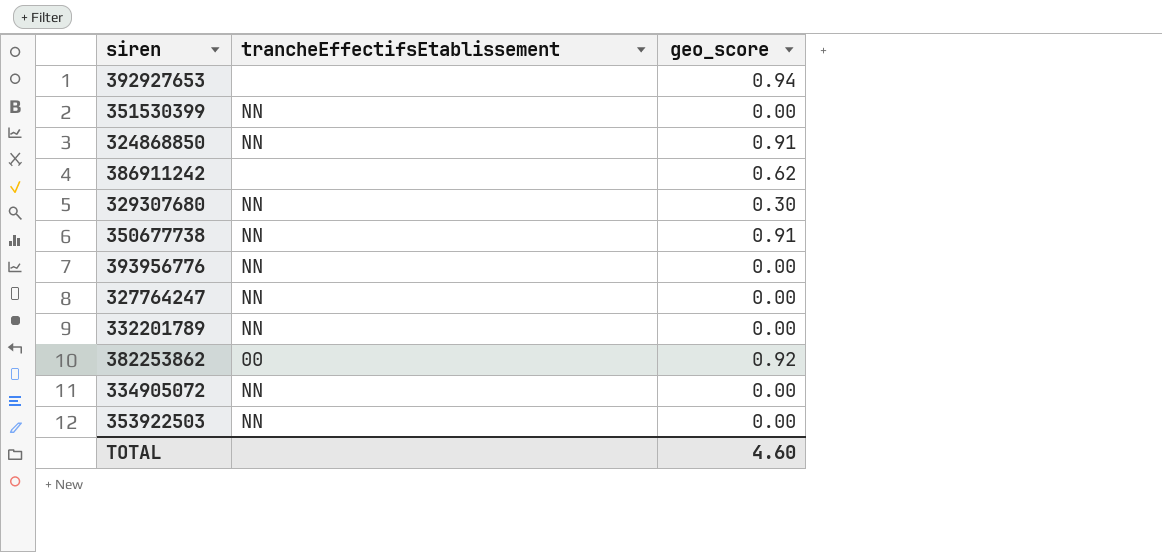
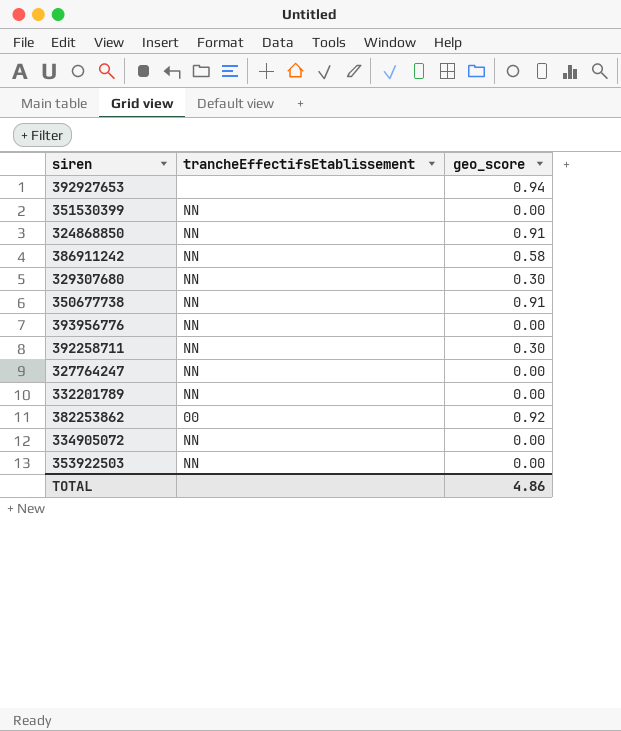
386911242 | trancheEffectifsEtablissement: none -> NN
386911242 | geo_score: 0.62 -> 0.58
row 392258711: none -> NN | 0.30
TOTAL | geo_score: 4.60 -> 4.86

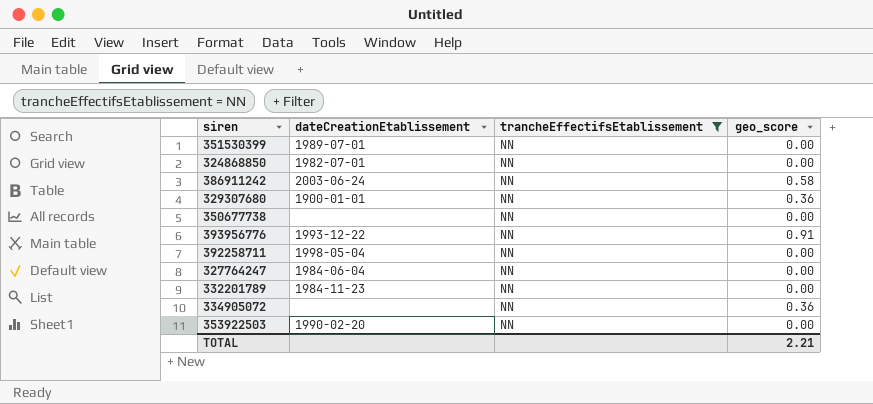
filter: none -> trancheEffectifsEtablissement = NN
column dateCreationEtablissement | position: none -> 2
324868850 | geo_score: 0.91 -> 0.00
329307680 | geo_score: 0.30 -> 0.36
350677738 | geo_score: 0.91 -> 0.00
393956776 | geo_score: 0.00 -> 0.91
392258711 | geo_score: 0.30 -> 0.00
334905072 | geo_score: 0.00 -> 0.36
TOTAL | geo_score: 4.86 -> 2.21

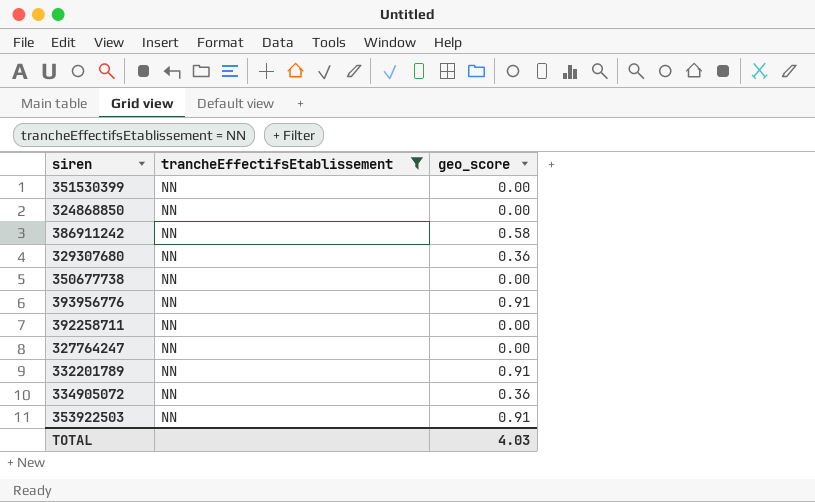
column dateCreationEtablissement | position: 2 -> none
332201789 | geo_score: 0.00 -> 0.91
353922503 | geo_score: 0.00 -> 0.91
TOTAL | geo_score: 2.21 -> 4.03

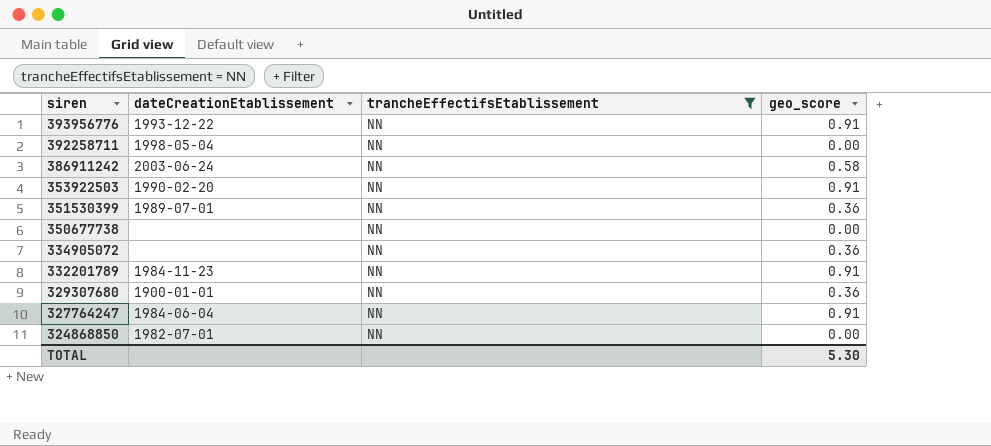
row order: none -> siren descending
column dateCreationEtablissement | position: none -> 2
351530399 | geo_score: 0.00 -> 0.36
327764247 | geo_score: 0.00 -> 0.91
TOTAL | geo_score: 4.03 -> 5.30

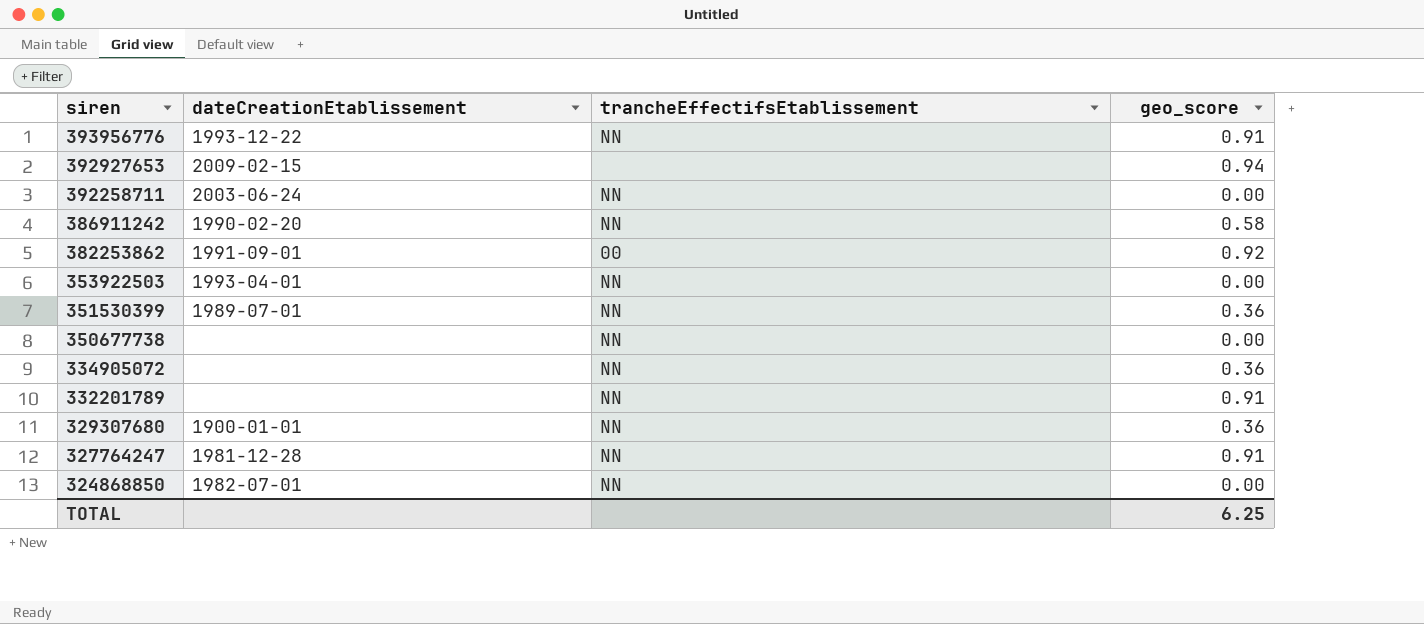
filter: trancheEffectifsEtablissement = NN -> none
392258711 | dateCreationEtablissement: 1998-05-04 -> 2003-06-24
386911242 | dateCreationEtablissement: 2003-06-24 -> 1990-02-20
353922503 | dateCreationEtablissement: 1990-02-20 -> 1993-04-01
353922503 | geo_score: 0.91 -> 0.00
332201789 | dateCreationEtablissement: 1984-11-23 -> none
327764247 | dateCreationEtablissement: 1984-06-04 -> 1981-12-28
TOTAL | geo_score: 5.30 -> 6.25

